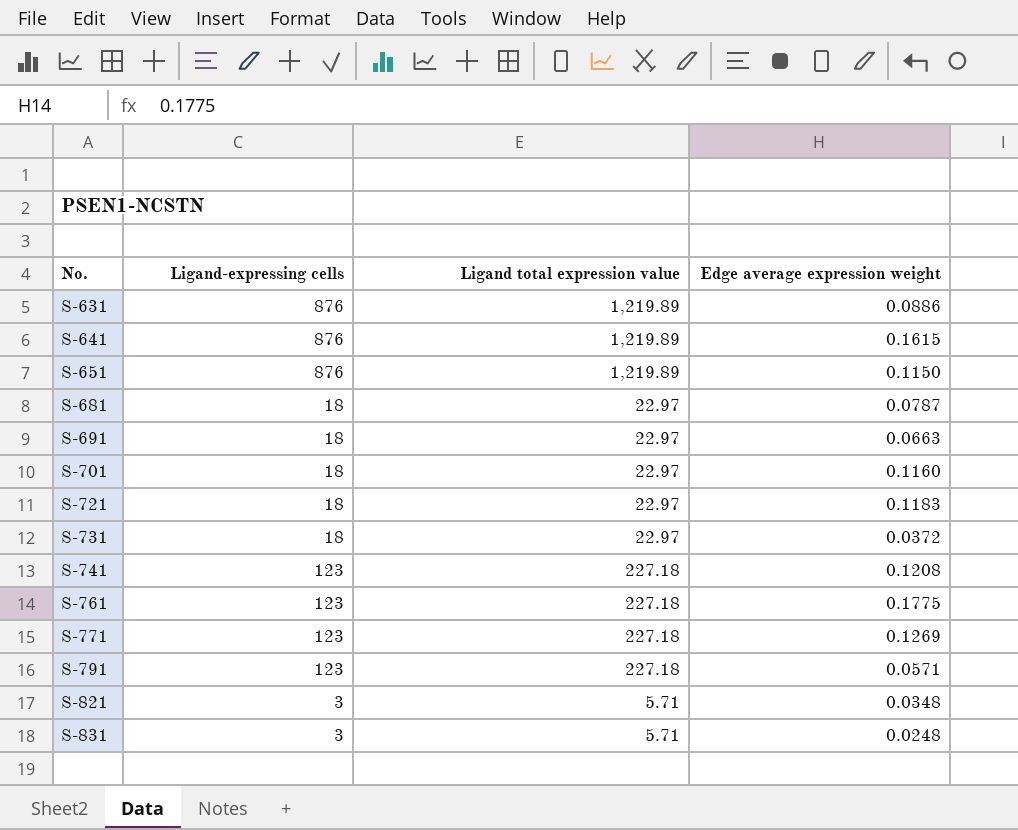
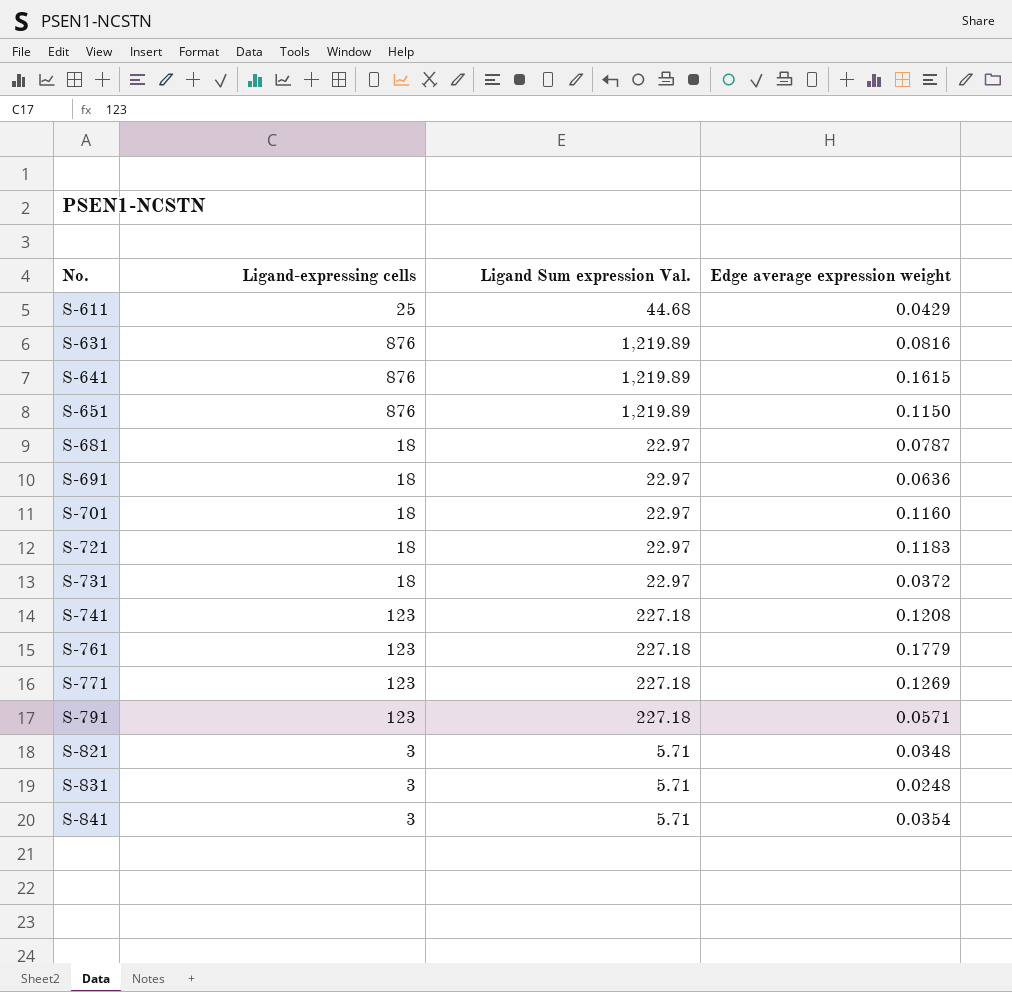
column name: Ligand total expression value -> Ligand Sum expression Val.
row S-611: none -> 25 | 44.68 | 0.0429
S-631 | Edge average expression weight: 0.0886 -> 0.0816
S-691 | Edge average expression weight: 0.0663 -> 0.0636
S-761 | Edge average expression weight: 0.1775 -> 0.1779
row S-841: none -> 3 | 5.71 | 0.0354

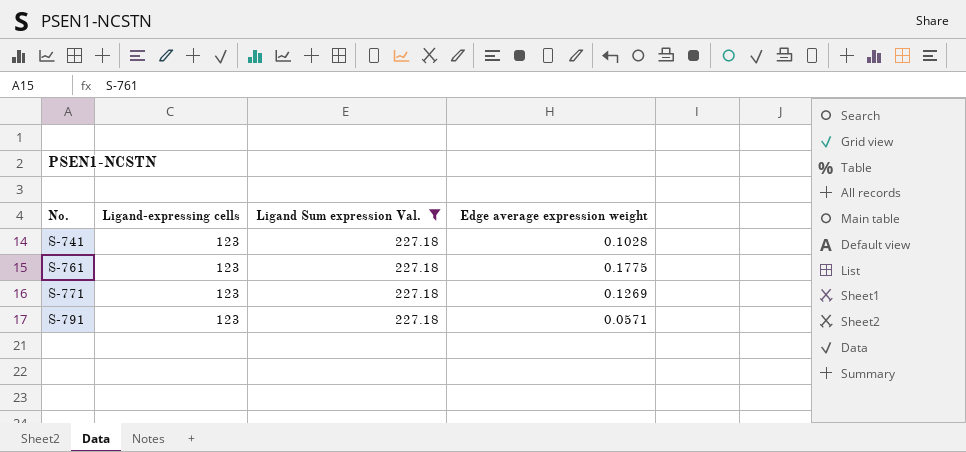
filter: none -> Ligand Sum expression Val. = 227.18
S-741 | Edge average expression weight: 0.1208 -> 0.1028
S-761 | Edge average expression weight: 0.1779 -> 0.1775

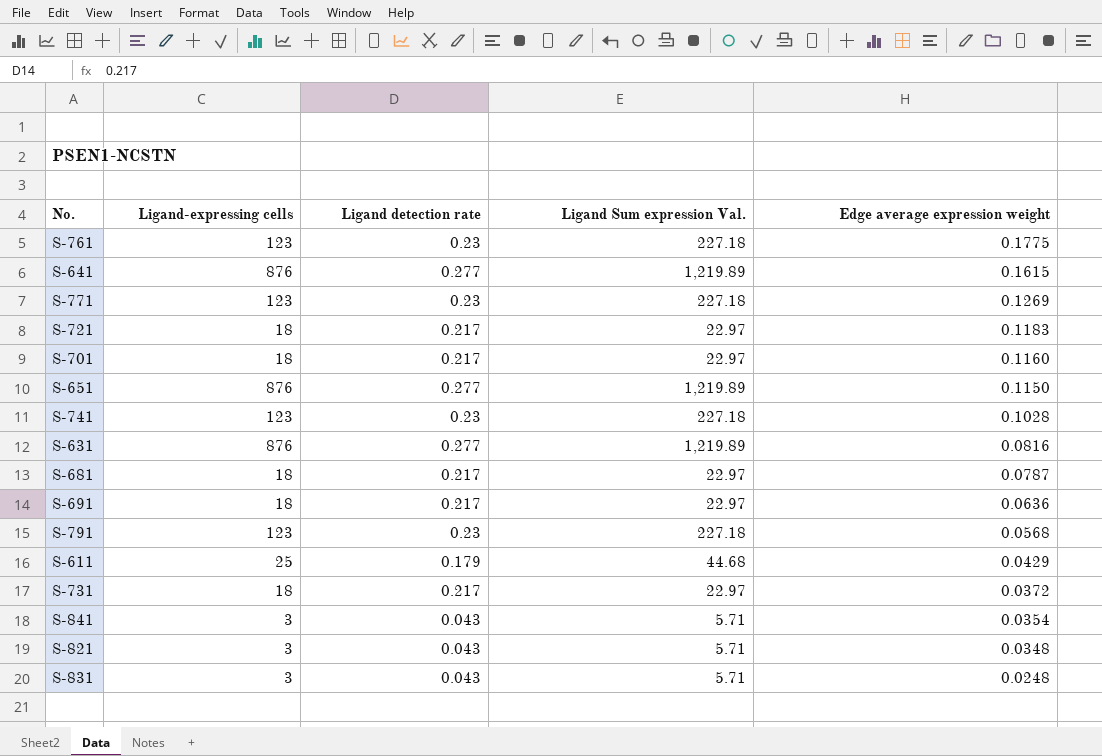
filter: Ligand Sum expression Val. = 227.18 -> none
row order: No. ascending -> Edge average expression weight descending
column Ligand detection rate | position: none -> 3
S-791 | Edge average expression weight: 0.0571 -> 0.0568

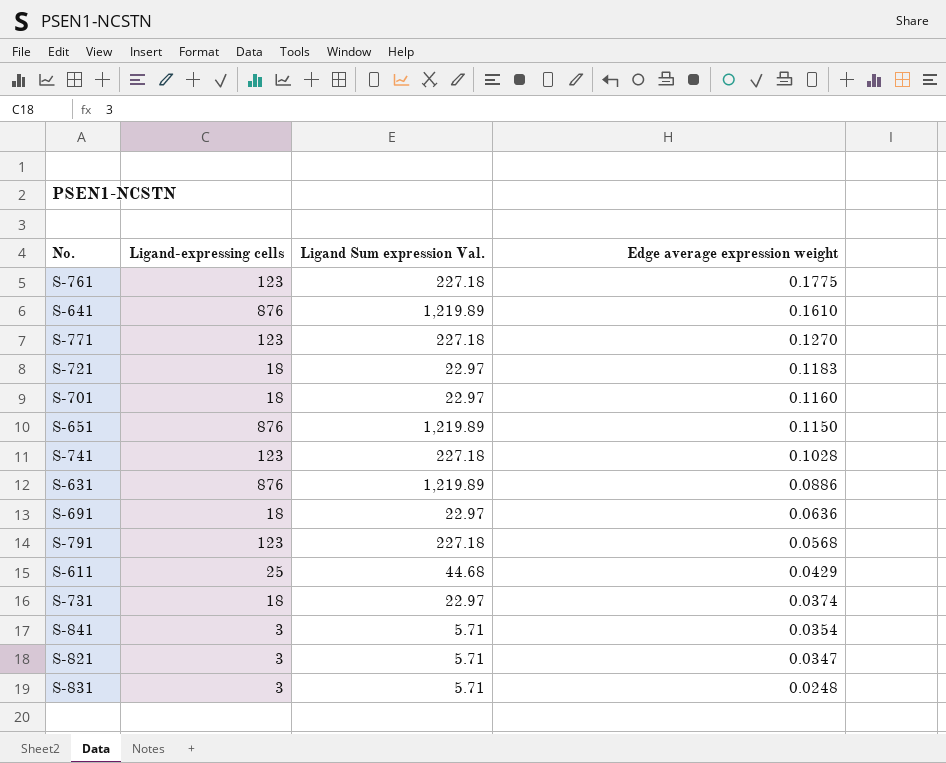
column Ligand detection rate | position: 3 -> none
row S-681: 18 | 0.217 | 22.97 | 0.0787 -> none
S-641 | Edge average expression weight: 0.1615 -> 0.1610
S-771 | Edge average expression weight: 0.1269 -> 0.1270
S-631 | Edge average expression weight: 0.0816 -> 0.0886
S-731 | Edge average expression weight: 0.0372 -> 0.0374
S-821 | Edge average expression weight: 0.0348 -> 0.0347

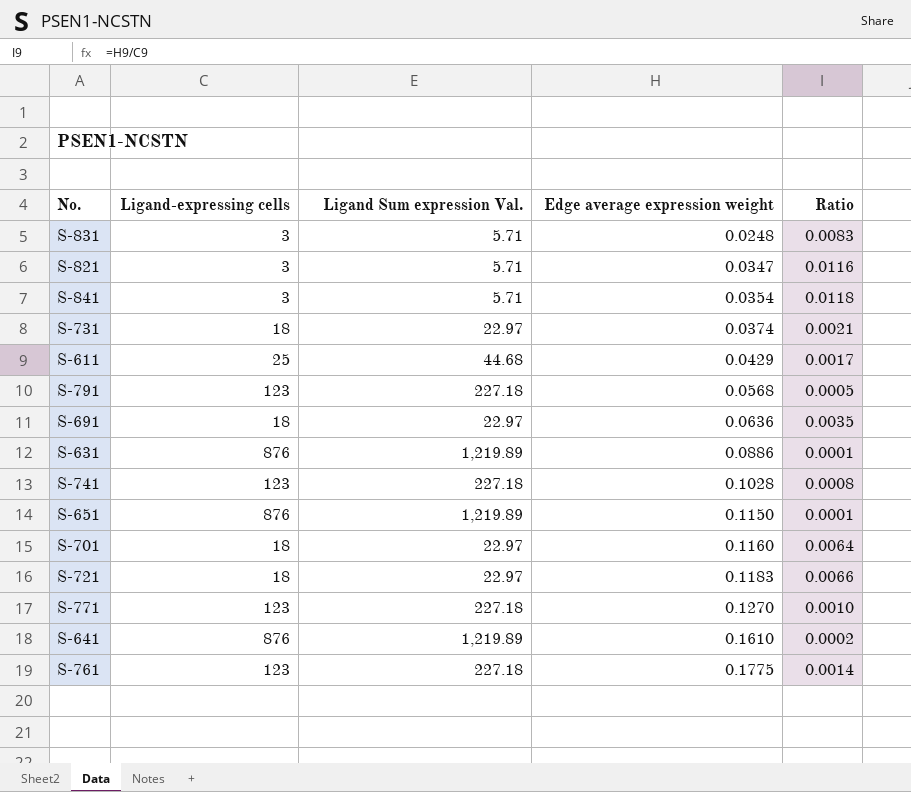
row order: Edge average expression weight descending -> Edge average expression weight ascending
column Ratio | formula: none -> [Edge average expression weight] / [Ligand-expressing cells]

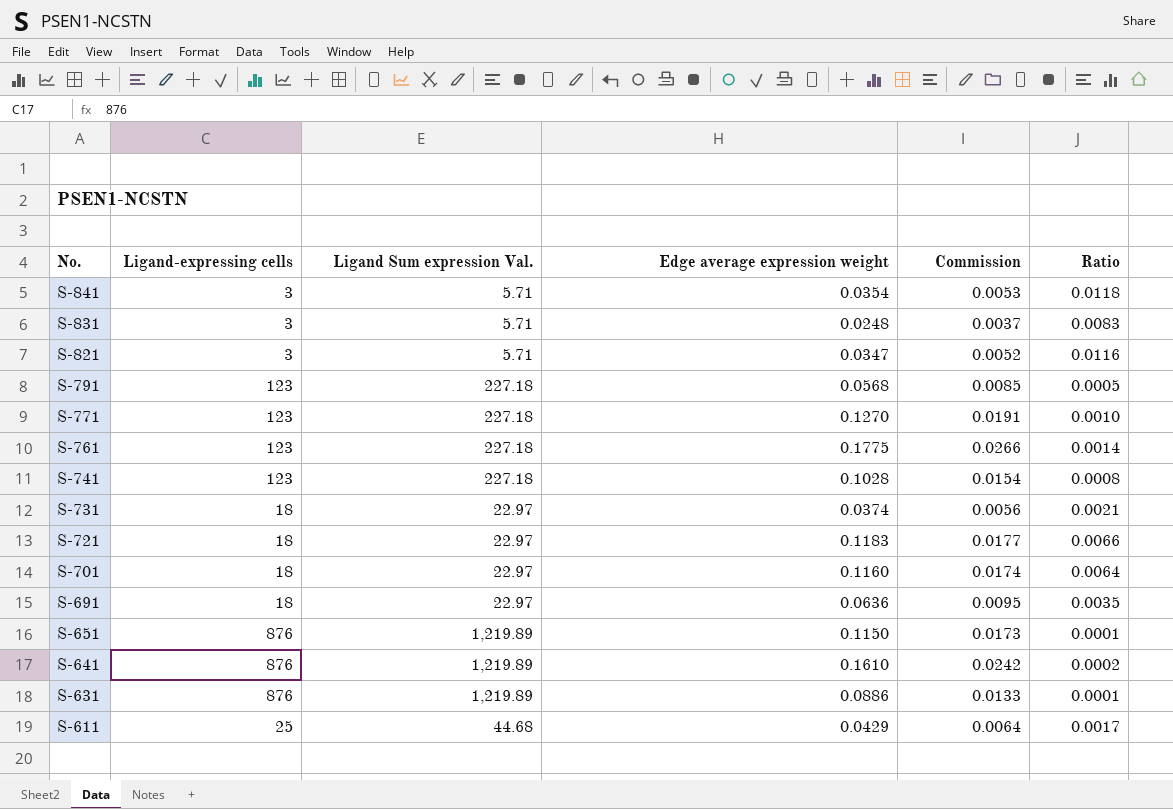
row order: Edge average expression weight ascending -> No. descending
column Commission | formula: none -> [Edge average expression weight] * 0.15

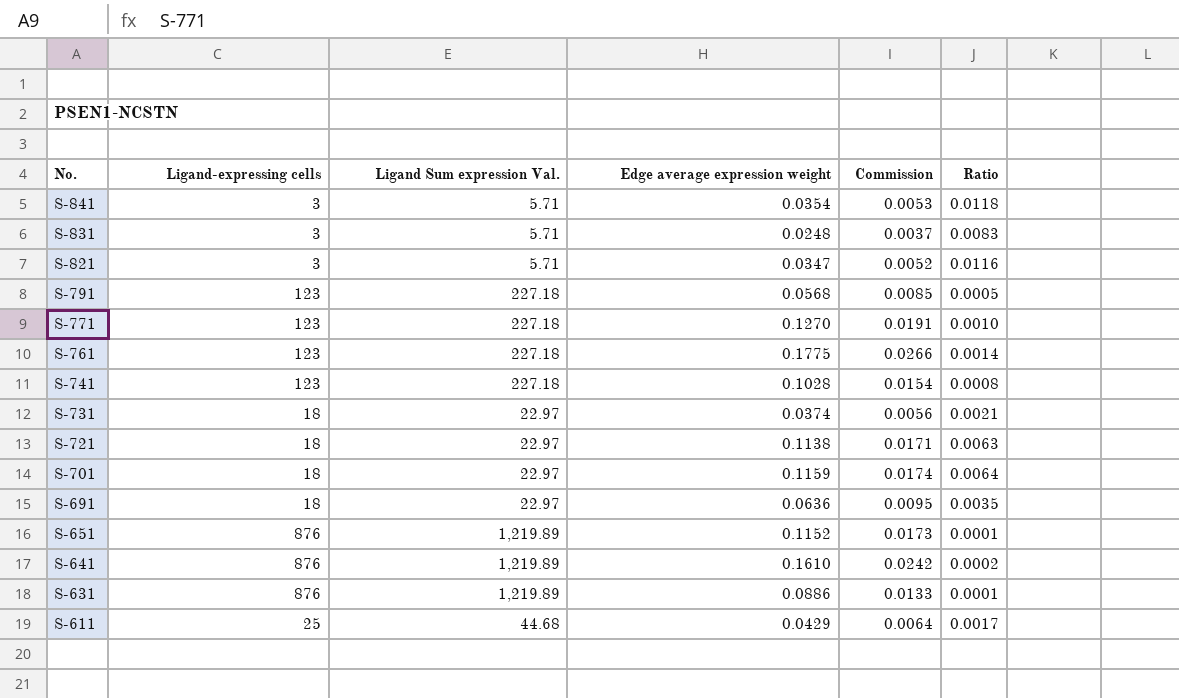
S-721 | Edge average expression weight: 0.1183 -> 0.1138
S-721 | Commission: 0.0177 -> 0.0171
S-721 | Ratio: 0.0066 -> 0.0063
S-701 | Edge average expression weight: 0.1160 -> 0.1159
S-651 | Edge average expression weight: 0.1150 -> 0.1152

